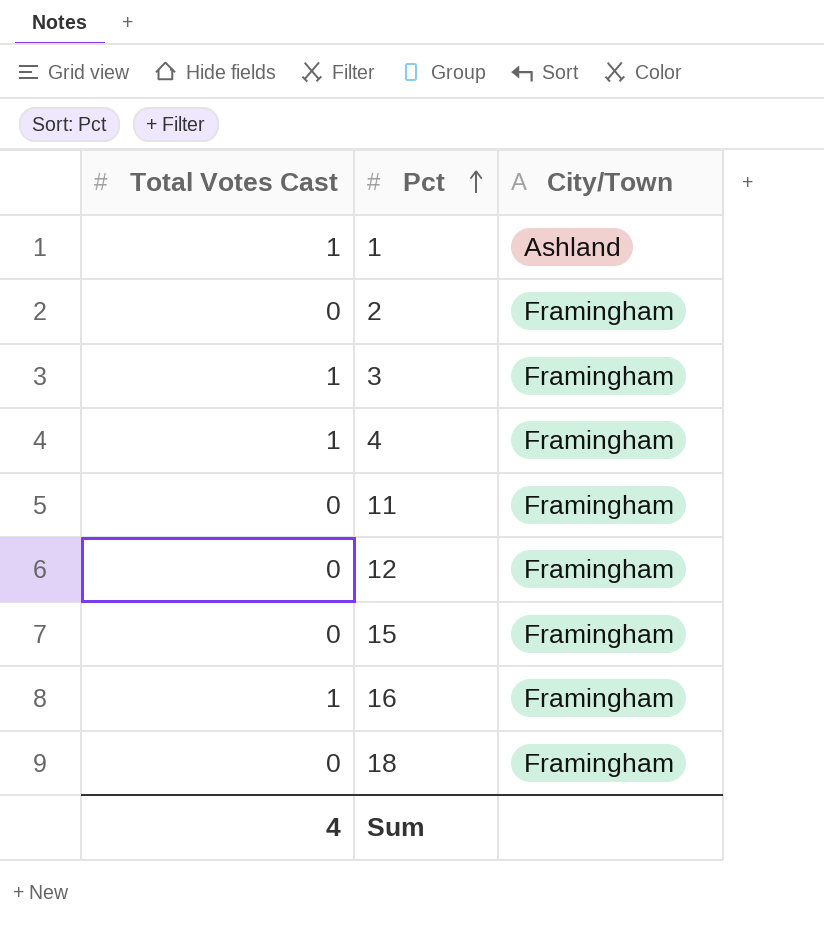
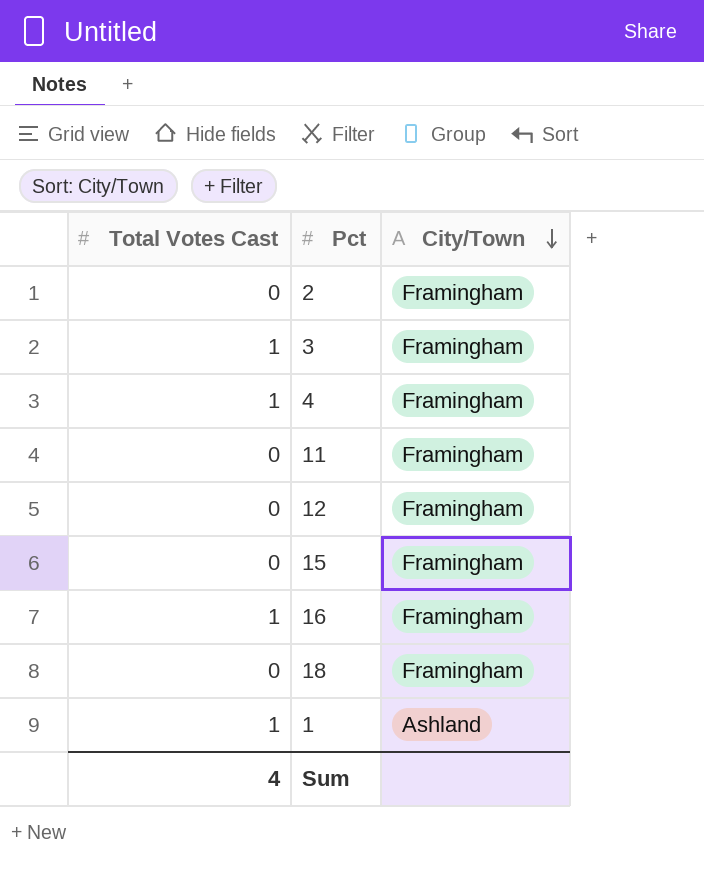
row order: Pct ascending -> City/Town descending

